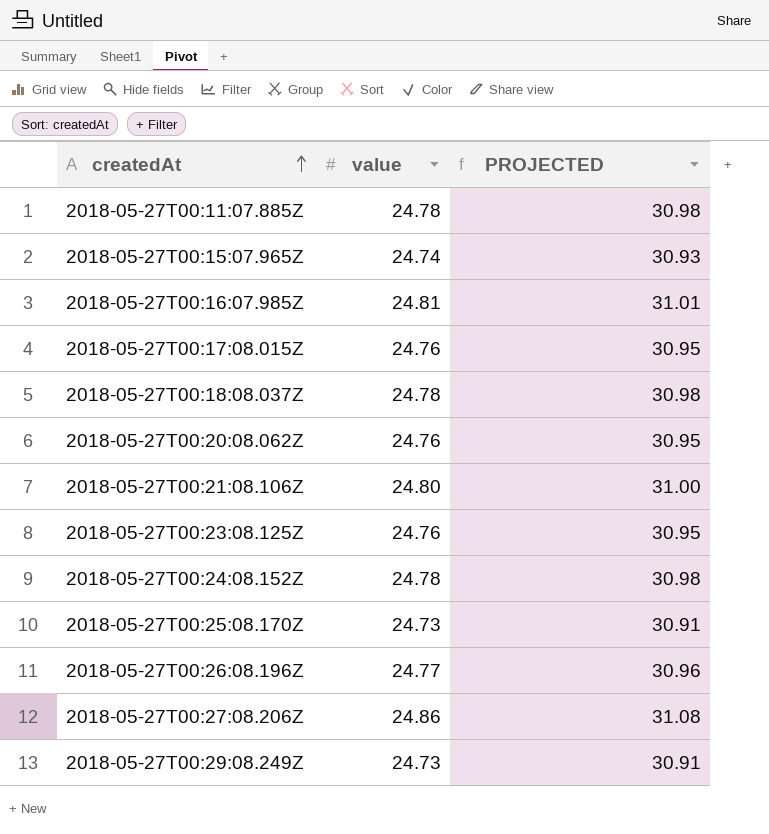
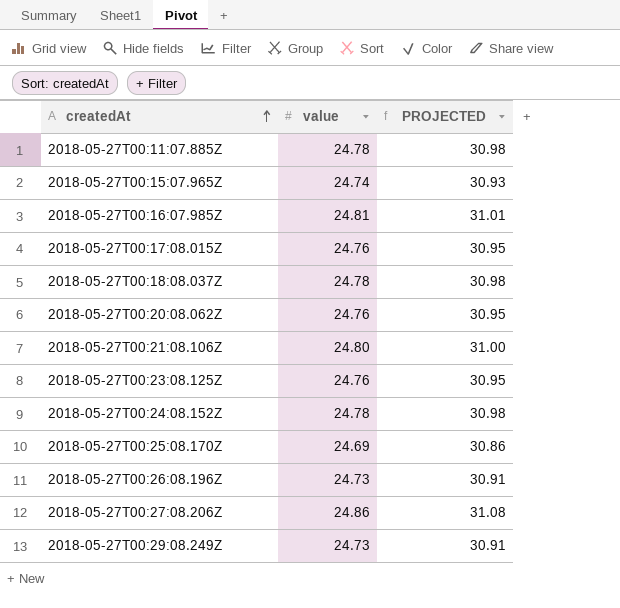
2018-05-27T00:25:08.170Z | value: 24.73 -> 24.69
2018-05-27T00:25:08.170Z | PROJECTED: 30.91 -> 30.86
2018-05-27T00:26:08.196Z | value: 24.77 -> 24.73
2018-05-27T00:26:08.196Z | PROJECTED: 30.96 -> 30.91

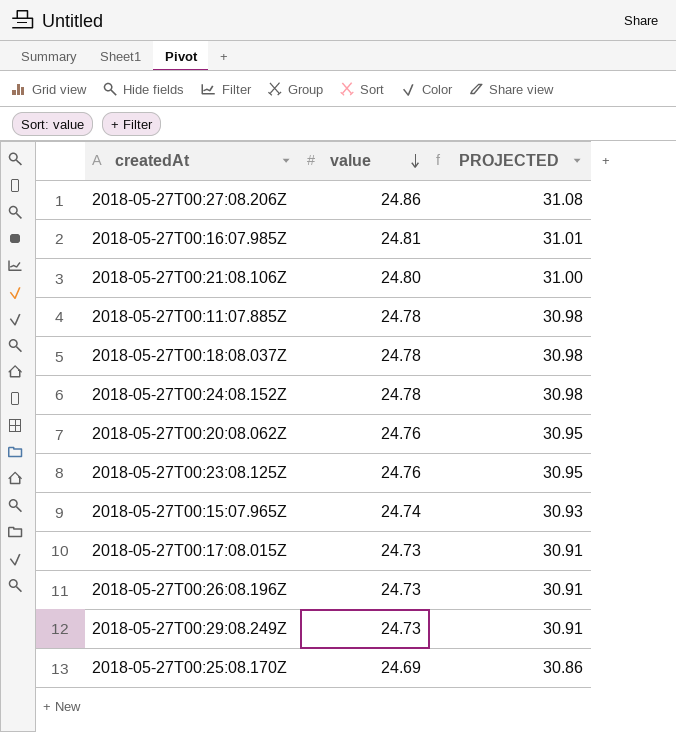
row order: createdAt ascending -> value descending
2018-05-27T00:17:08.015Z | value: 24.76 -> 24.73
2018-05-27T00:17:08.015Z | PROJECTED: 30.95 -> 30.91

